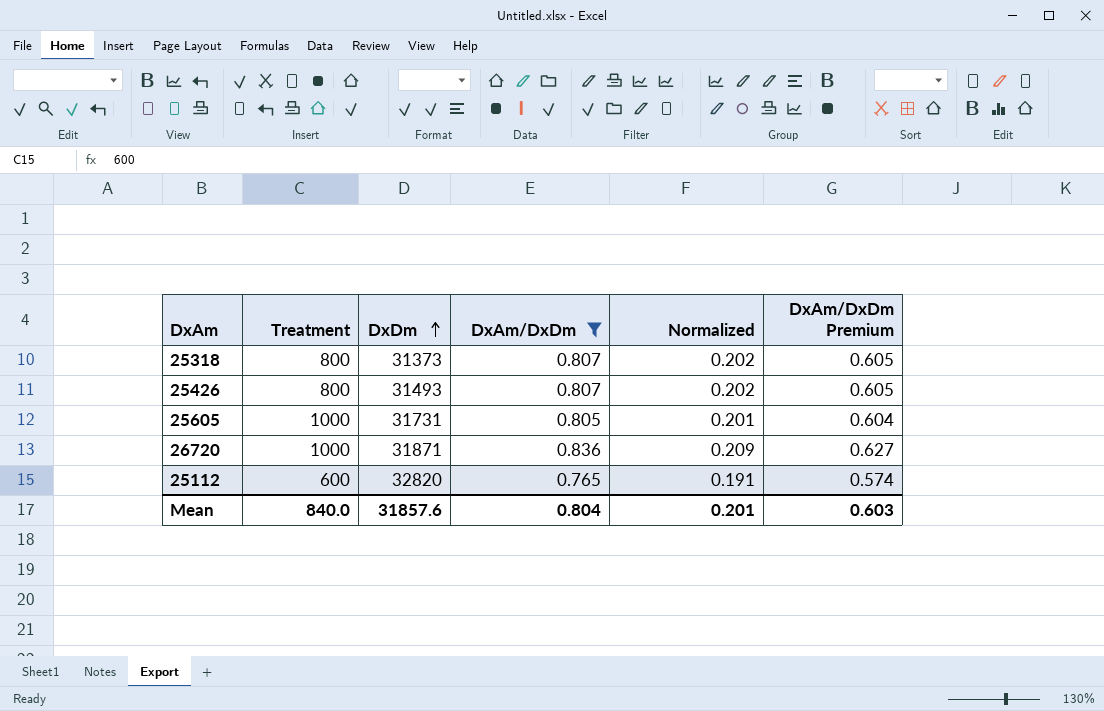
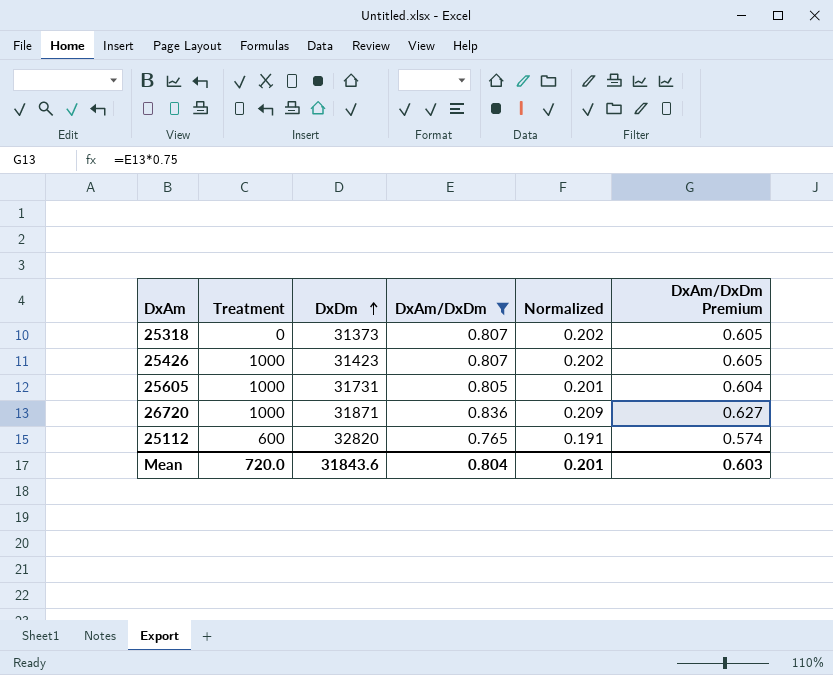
25318 | Treatment: 800 -> 0
25426 | Treatment: 800 -> 1000
25426 | DxDm: 31493 -> 31423
Mean | Treatment: 840.0 -> 720.0
Mean | DxDm: 31857.6 -> 31843.6

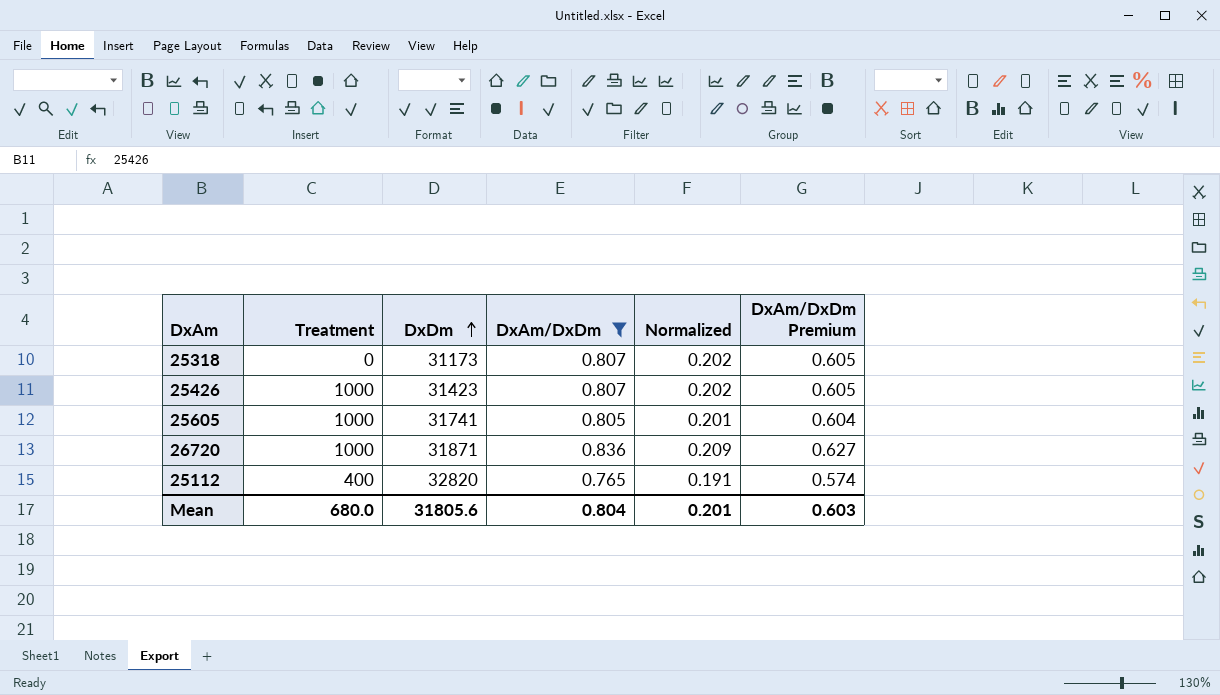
25318 | DxDm: 31373 -> 31173
25605 | DxDm: 31731 -> 31741
25112 | Treatment: 600 -> 400
Mean | Treatment: 720.0 -> 680.0
Mean | DxDm: 31843.6 -> 31805.6

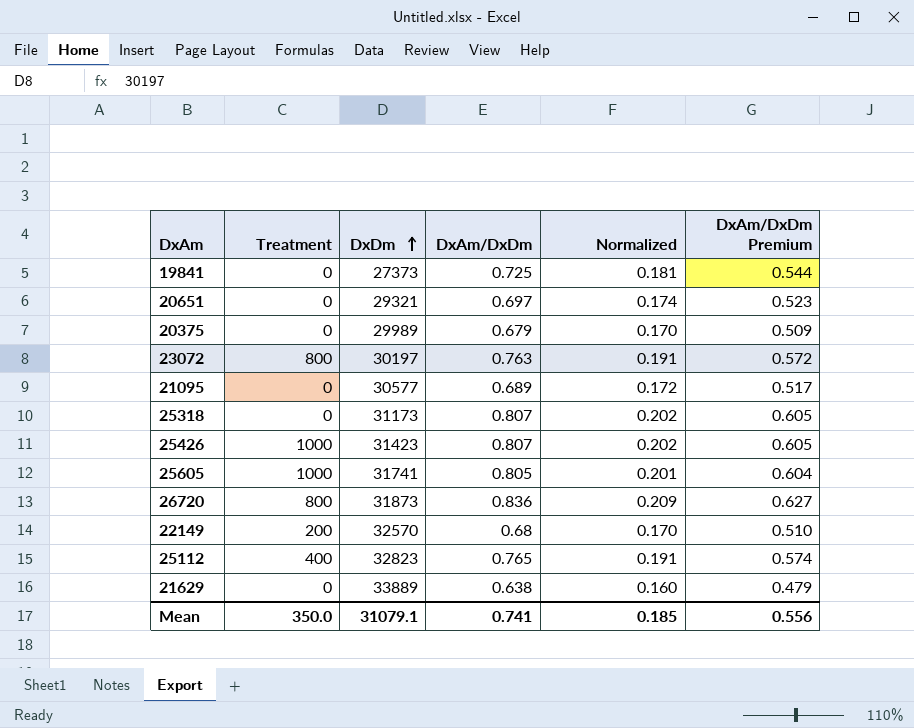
filter: DxAm/DxDm >= 0.765 -> none
26720 | Treatment: 1000 -> 800
26720 | DxDm: 31871 -> 31873
25112 | DxDm: 32820 -> 32823
Mean | Treatment: 680.0 -> 350.0
Mean | DxDm: 31805.6 -> 31079.1
Mean | DxAm/DxDm: 0.804 -> 0.741
Mean | Normalized: 0.201 -> 0.185
Mean | DxAm/DxDm Premium: 0.603 -> 0.556

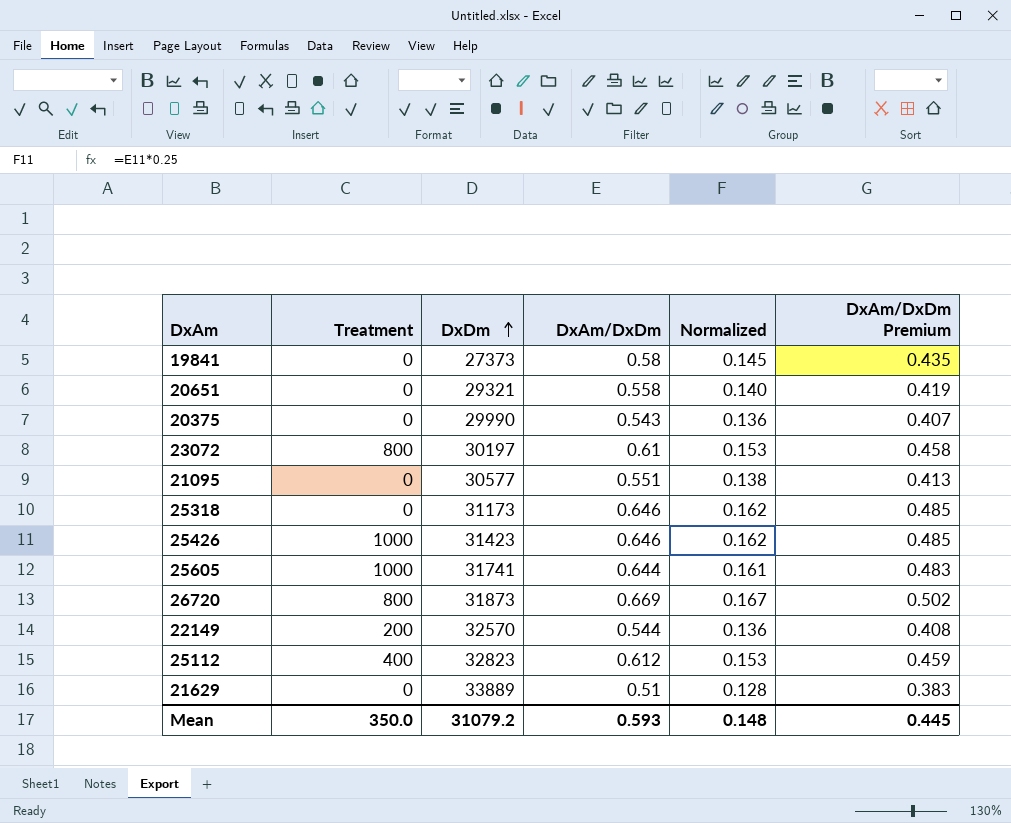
19841 | DxAm/DxDm: 0.725 -> 0.58
19841 | Normalized: 0.181 -> 0.145
19841 | DxAm/DxDm Premium: 0.544 -> 0.435
20651 | DxAm/DxDm: 0.697 -> 0.558
20651 | Normalized: 0.174 -> 0.140
20651 | DxAm/DxDm Premium: 0.523 -> 0.419
20375 | DxDm: 29989 -> 29990
20375 | DxAm/DxDm: 0.679 -> 0.543
20375 | Normalized: 0.170 -> 0.136
20375 | DxAm/DxDm Premium: 0.509 -> 0.407
23072 | DxAm/DxDm: 0.763 -> 0.61
23072 | Normalized: 0.191 -> 0.153
23072 | DxAm/DxDm Premium: 0.572 -> 0.458
21095 | DxAm/DxDm: 0.689 -> 0.551
21095 | Normalized: 0.172 -> 0.138
21095 | DxAm/DxDm Premium: 0.517 -> 0.413
25318 | DxAm/DxDm: 0.807 -> 0.646
25318 | Normalized: 0.202 -> 0.162
25318 | DxAm/DxDm Premium: 0.605 -> 0.485
25426 | DxAm/DxDm: 0.807 -> 0.646
25426 | Normalized: 0.202 -> 0.162
25426 | DxAm/DxDm Premium: 0.605 -> 0.485
25605 | DxAm/DxDm: 0.805 -> 0.644
25605 | Normalized: 0.201 -> 0.161
25605 | DxAm/DxDm Premium: 0.604 -> 0.483
26720 | DxAm/DxDm: 0.836 -> 0.669
26720 | Normalized: 0.209 -> 0.167
26720 | DxAm/DxDm Premium: 0.627 -> 0.502
22149 | DxAm/DxDm: 0.68 -> 0.544
22149 | Normalized: 0.170 -> 0.136
22149 | DxAm/DxDm Premium: 0.510 -> 0.408
25112 | DxAm/DxDm: 0.765 -> 0.612
25112 | Normalized: 0.191 -> 0.153
25112 | DxAm/DxDm Premium: 0.574 -> 0.459
21629 | DxAm/DxDm: 0.638 -> 0.51
21629 | Normalized: 0.160 -> 0.128
21629 | DxAm/DxDm Premium: 0.479 -> 0.383
Mean | DxDm: 31079.1 -> 31079.2
Mean | DxAm/DxDm: 0.741 -> 0.593
Mean | Normalized: 0.185 -> 0.148
Mean | DxAm/DxDm Premium: 0.556 -> 0.445

